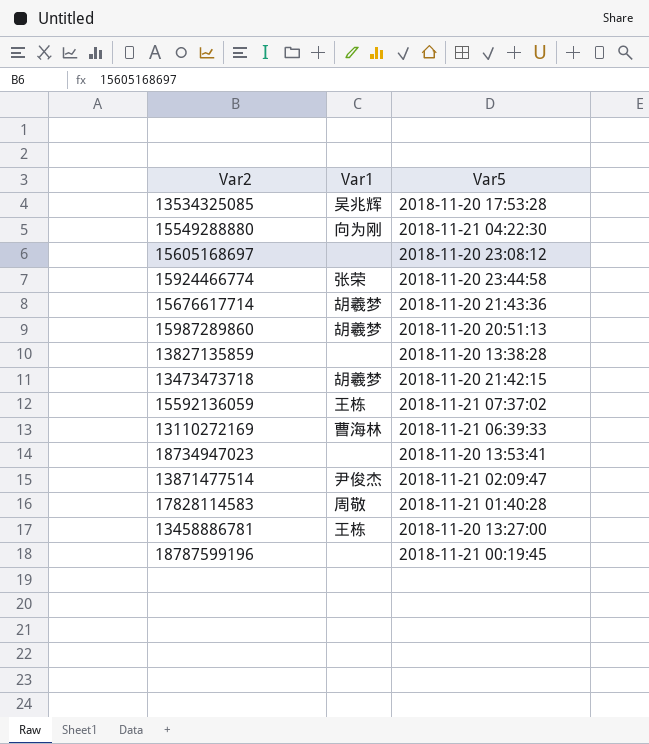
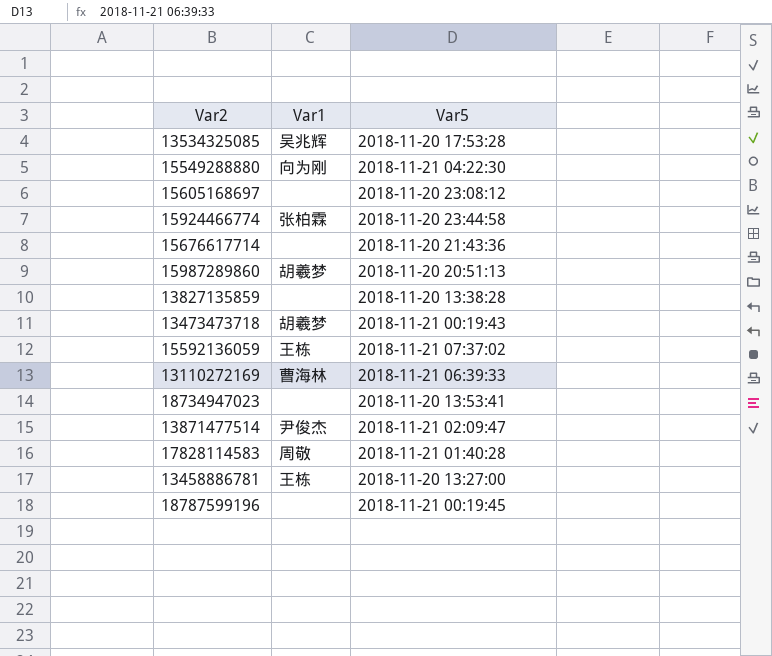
15924466774 | Var1: 张荣 -> 张柏霖
15676617714 | Var1: 胡羲梦 -> none
13473473718 | Var5: 2018-11-20 21:42:15 -> 2018-11-21 00:19:43

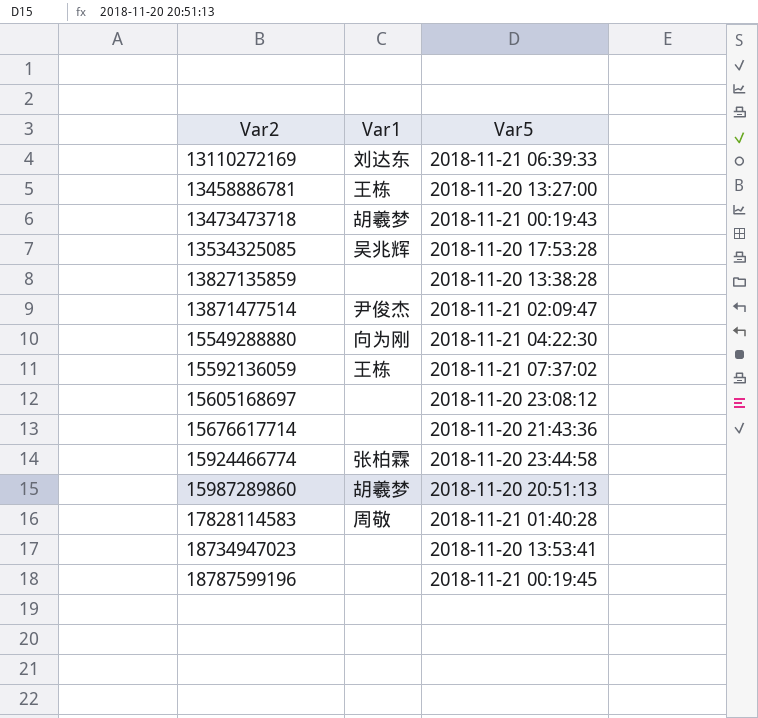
row order: none -> Var2 ascending
13110272169 | Var1: 曹海林 -> 刘达东

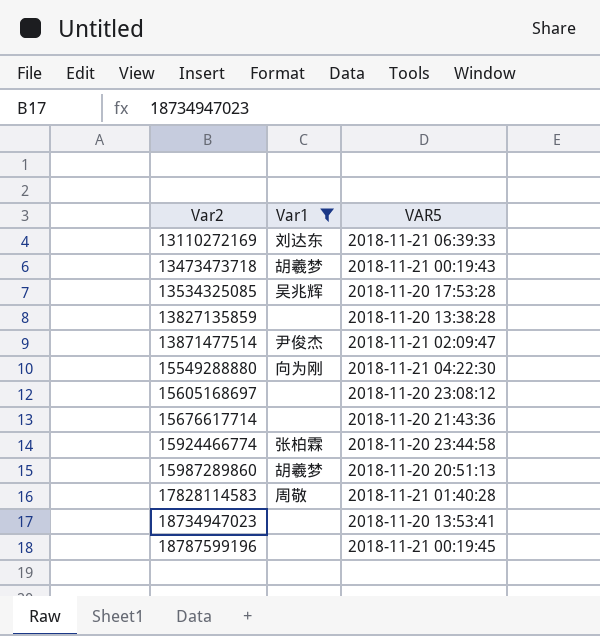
filter: none -> Var1 != 王栋
column name: Var5 -> VAR5

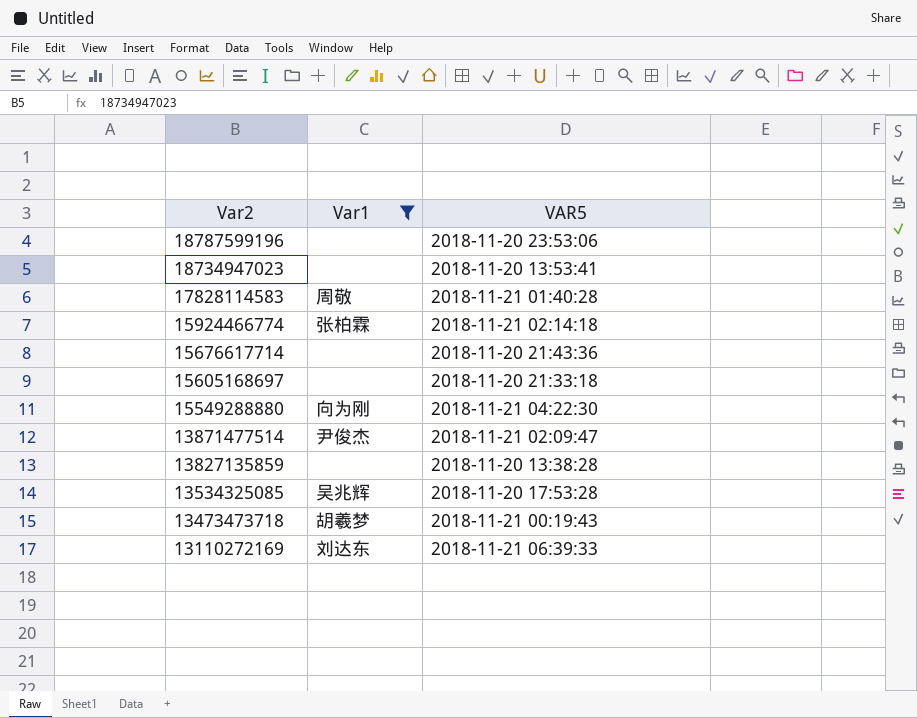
row order: Var2 ascending -> Var2 descending
row 15987289860: 胡羲梦 | 2018-11-20 20:51:13 -> none
18787599196 | VAR5: 2018-11-21 00:19:45 -> 2018-11-20 23:53:06
15924466774 | VAR5: 2018-11-20 23:44:58 -> 2018-11-21 02:14:18
15605168697 | VAR5: 2018-11-20 23:08:12 -> 2018-11-20 21:33:18

